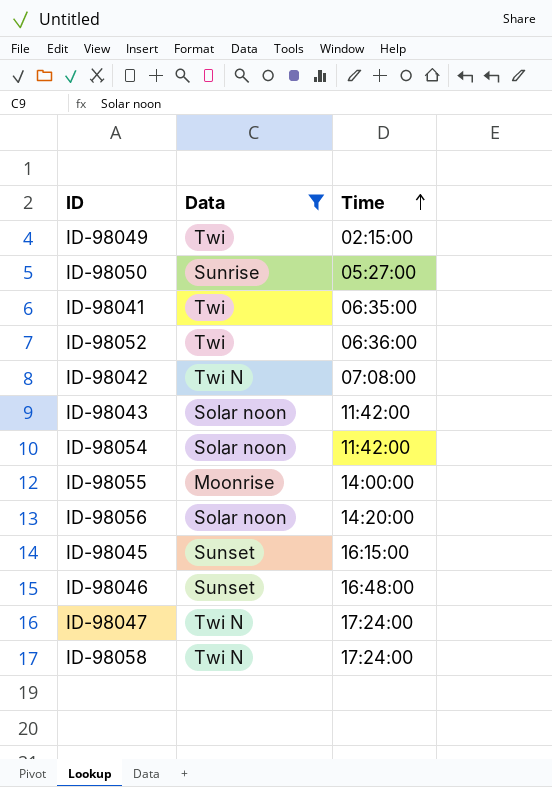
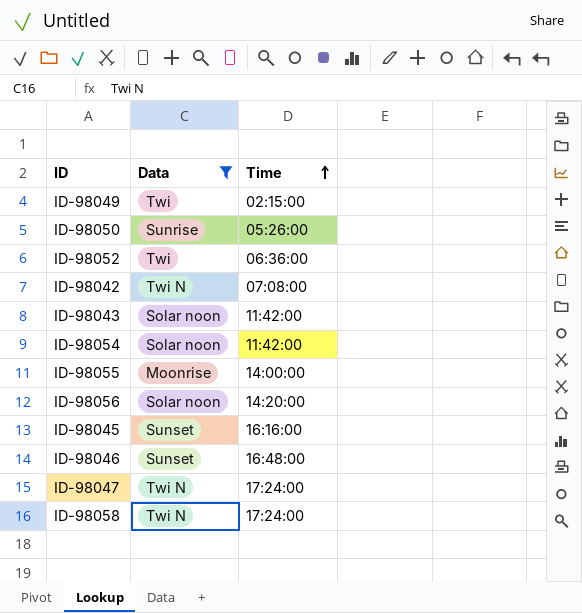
row ID-98041: Twi | 06:35:00 -> none
ID-98050 | Time: 05:27:00 -> 05:26:00
ID-98045 | Time: 16:15:00 -> 16:16:00

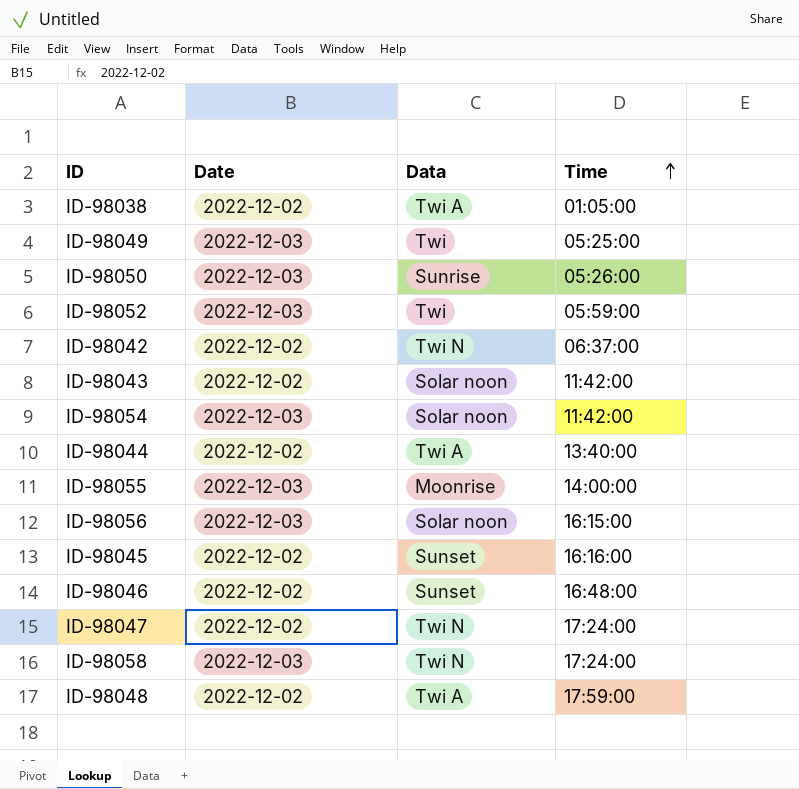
filter: Data != Twi A -> none
column Date | position: none -> 2
ID-98049 | Time: 02:15:00 -> 05:25:00
ID-98052 | Time: 06:36:00 -> 05:59:00
ID-98042 | Time: 07:08:00 -> 06:37:00
ID-98056 | Time: 14:20:00 -> 16:15:00

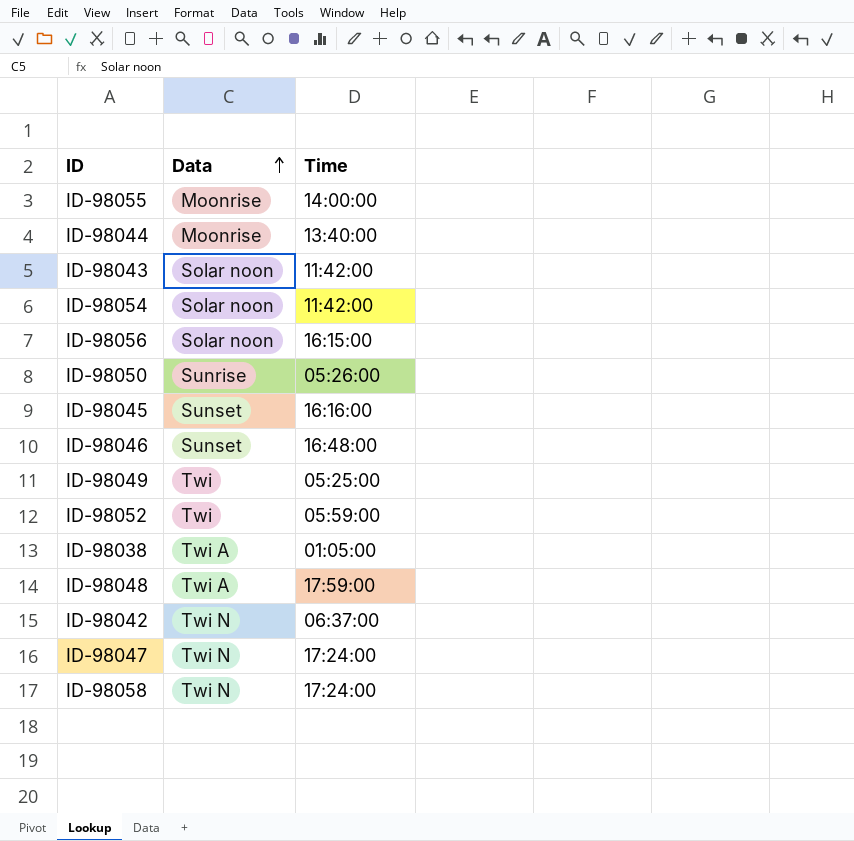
row order: Time ascending -> Data ascending
column Date | position: 2 -> none
ID-98044 | Data: Twi A -> Moonrise

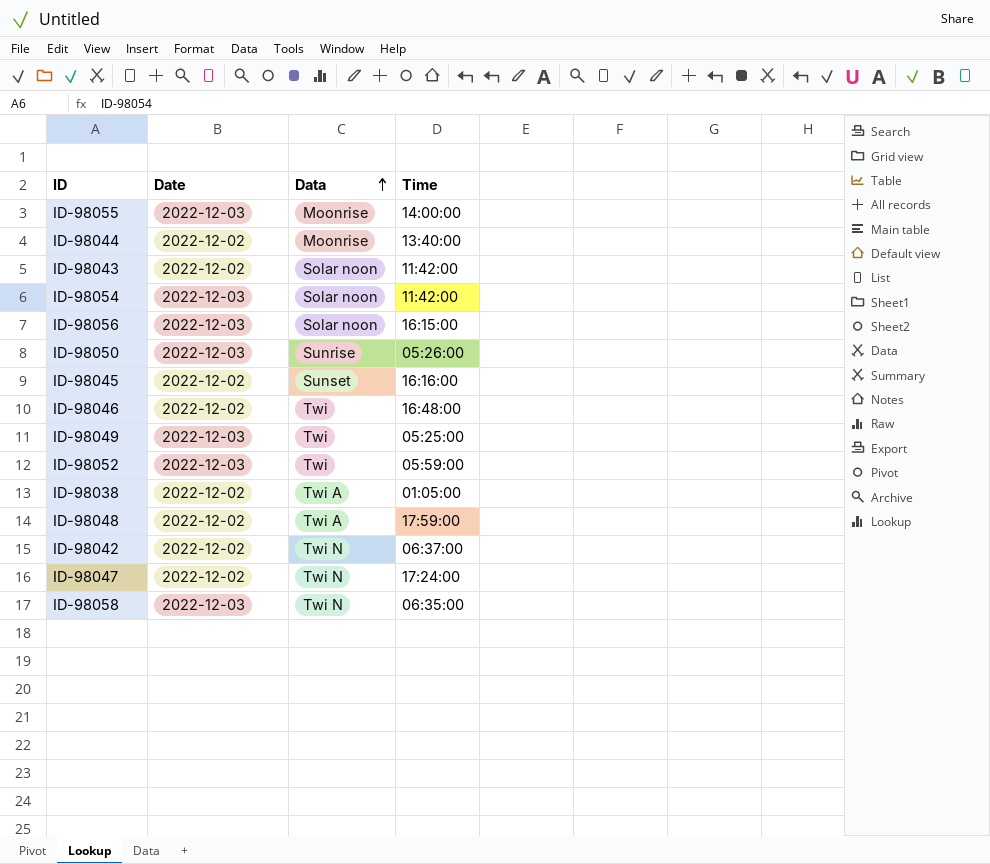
column Date | position: none -> 2
ID-98046 | Data: Sunset -> Twi
ID-98058 | Time: 17:24:00 -> 06:35:00

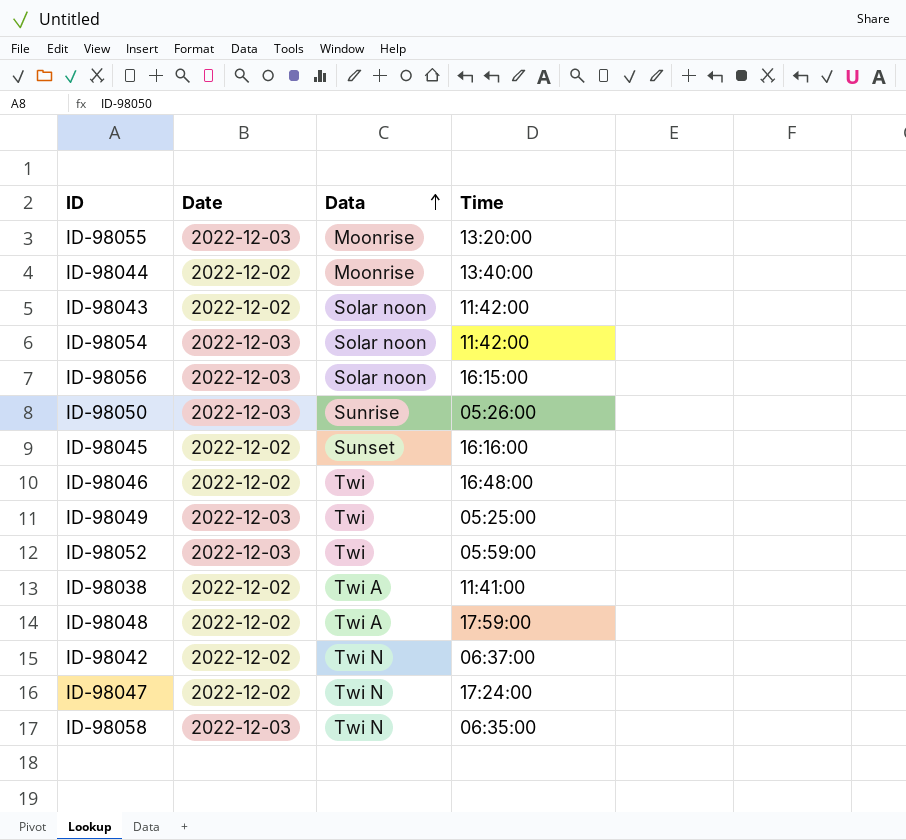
ID-98055 | Time: 14:00:00 -> 13:20:00
ID-98038 | Time: 01:05:00 -> 11:41:00

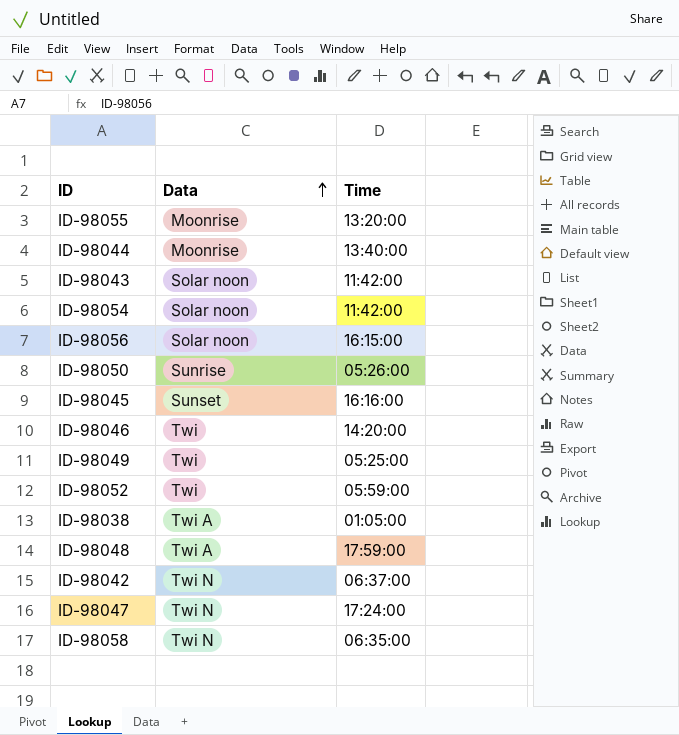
column Date | position: 2 -> none
ID-98046 | Time: 16:48:00 -> 14:20:00
ID-98038 | Time: 11:41:00 -> 01:05:00

